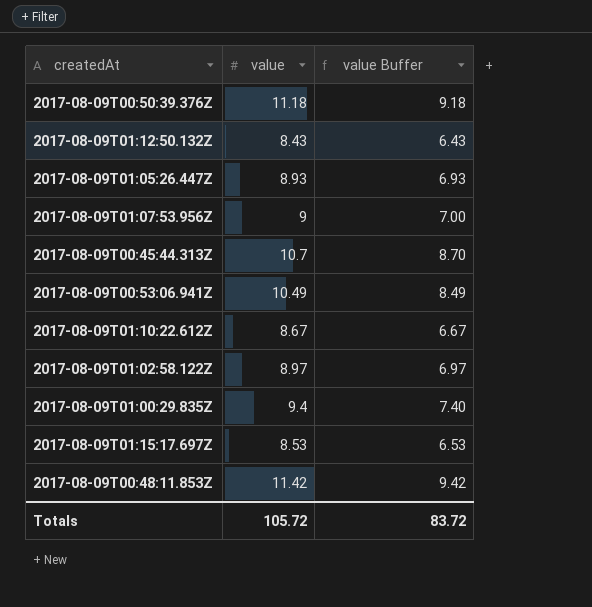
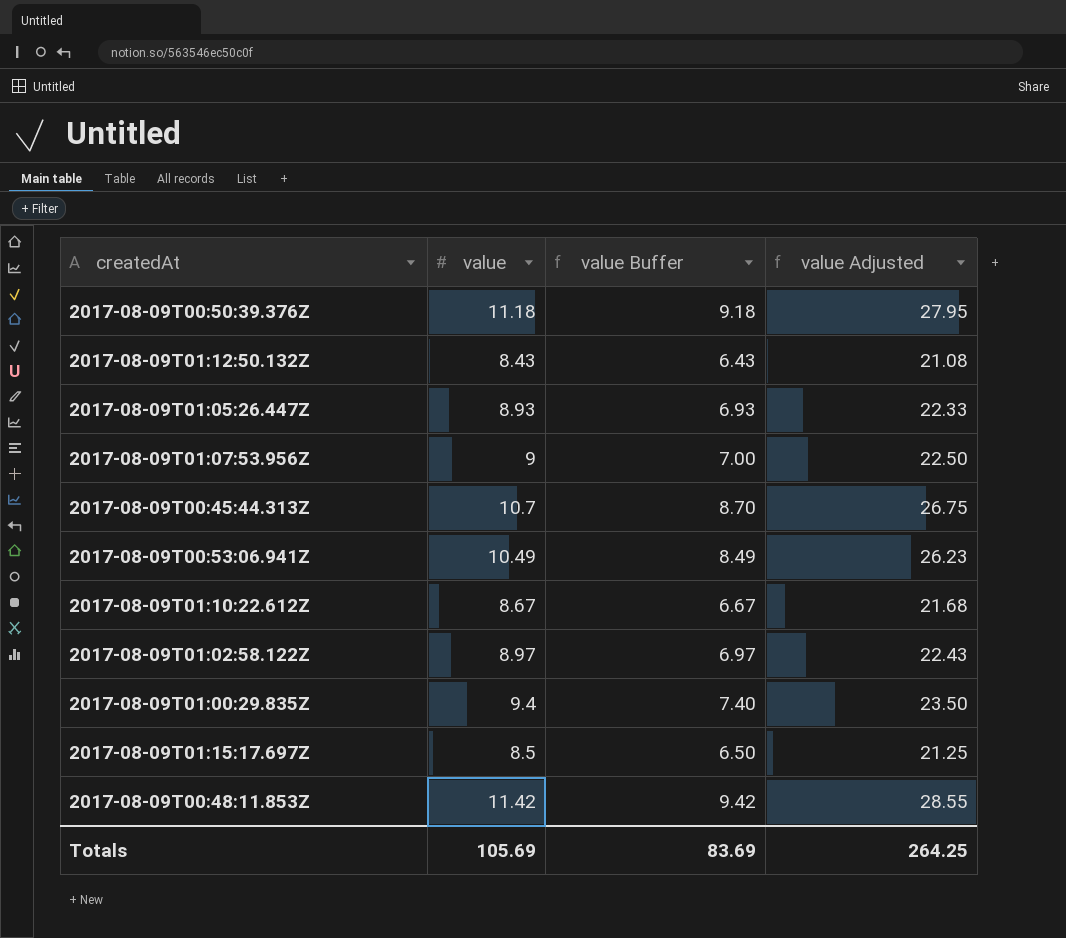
column value Adjusted | formula: none -> [value] * 2.5
2017-08-09T01:15:17.697Z | value: 8.53 -> 8.5
2017-08-09T01:15:17.697Z | value Buffer: 6.53 -> 6.50
Totals | value: 105.72 -> 105.69
Totals | value Buffer: 83.72 -> 83.69

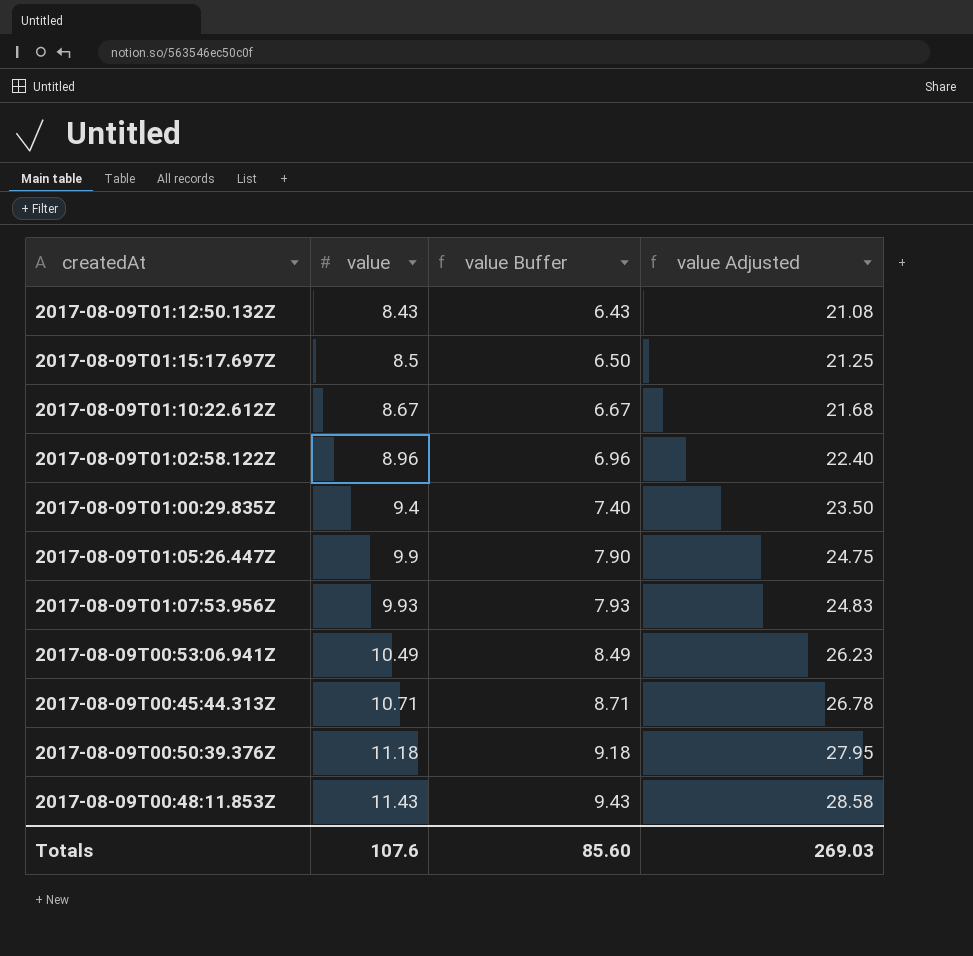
row order: none -> value ascending
2017-08-09T01:02:58.122Z | value: 8.97 -> 8.96
2017-08-09T01:02:58.122Z | value Buffer: 6.97 -> 6.96
2017-08-09T01:02:58.122Z | value Adjusted: 22.43 -> 22.40
2017-08-09T01:05:26.447Z | value: 8.93 -> 9.9
2017-08-09T01:05:26.447Z | value Buffer: 6.93 -> 7.90
2017-08-09T01:05:26.447Z | value Adjusted: 22.33 -> 24.75
2017-08-09T01:07:53.956Z | value: 9 -> 9.93
2017-08-09T01:07:53.956Z | value Buffer: 7.00 -> 7.93
2017-08-09T01:07:53.956Z | value Adjusted: 22.50 -> 24.83
2017-08-09T00:45:44.313Z | value: 10.7 -> 10.71
2017-08-09T00:45:44.313Z | value Buffer: 8.70 -> 8.71
2017-08-09T00:45:44.313Z | value Adjusted: 26.75 -> 26.78
2017-08-09T00:48:11.853Z | value: 11.42 -> 11.43
2017-08-09T00:48:11.853Z | value Buffer: 9.42 -> 9.43
2017-08-09T00:48:11.853Z | value Adjusted: 28.55 -> 28.58
Totals | value: 105.69 -> 107.6
Totals | value Buffer: 83.69 -> 85.60
Totals | value Adjusted: 264.25 -> 269.03

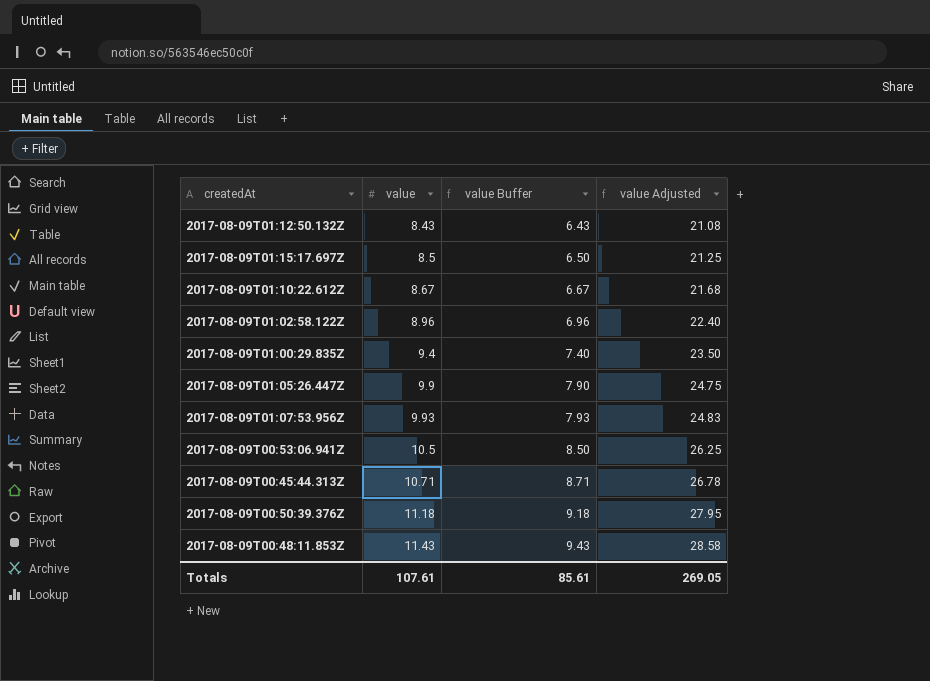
2017-08-09T00:53:06.941Z | value: 10.49 -> 10.5
2017-08-09T00:53:06.941Z | value Buffer: 8.49 -> 8.50
2017-08-09T00:53:06.941Z | value Adjusted: 26.23 -> 26.25
Totals | value: 107.6 -> 107.61
Totals | value Buffer: 85.60 -> 85.61
Totals | value Adjusted: 269.03 -> 269.05

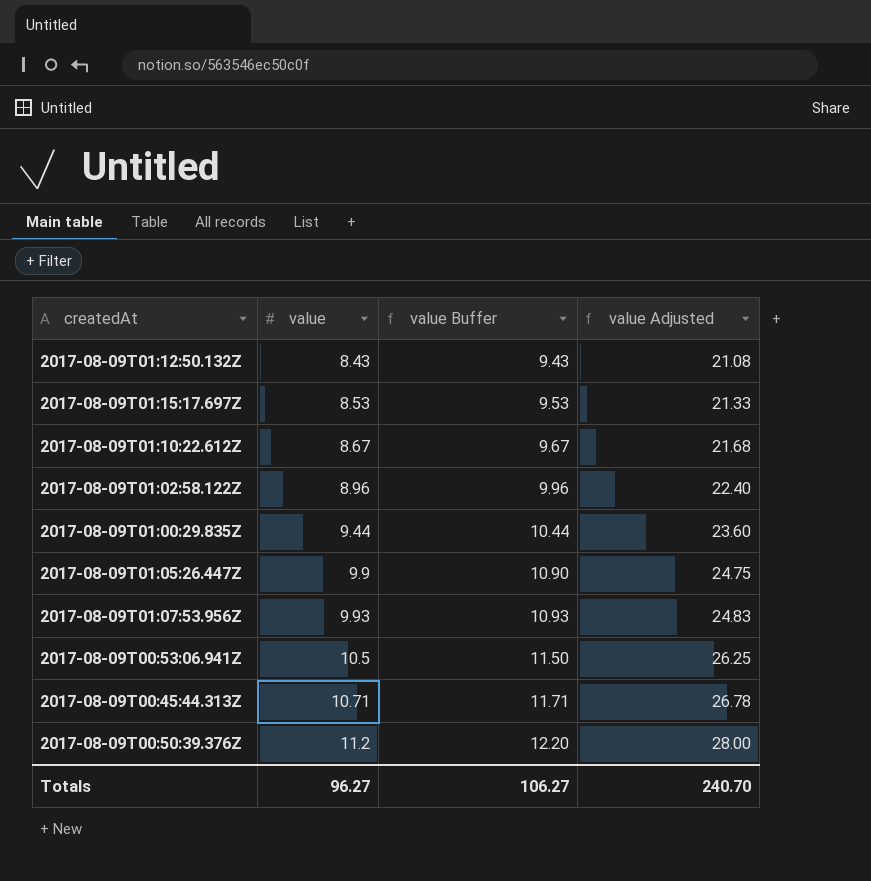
column value Buffer | formula: [value] - 2 -> [value] + 1
row 2017-08-09T00:48:11.853Z: 11.43 | 9.43 | 28.58 -> none
2017-08-09T01:15:17.697Z | value: 8.5 -> 8.53
2017-08-09T01:15:17.697Z | value Adjusted: 21.25 -> 21.33
2017-08-09T01:00:29.835Z | value: 9.4 -> 9.44
2017-08-09T01:00:29.835Z | value Adjusted: 23.50 -> 23.60
2017-08-09T00:50:39.376Z | value: 11.18 -> 11.2
2017-08-09T00:50:39.376Z | value Adjusted: 27.95 -> 28.00
Totals | value: 107.61 -> 96.27
Totals | value Buffer: 85.61 -> 106.27
Totals | value Adjusted: 269.05 -> 240.70

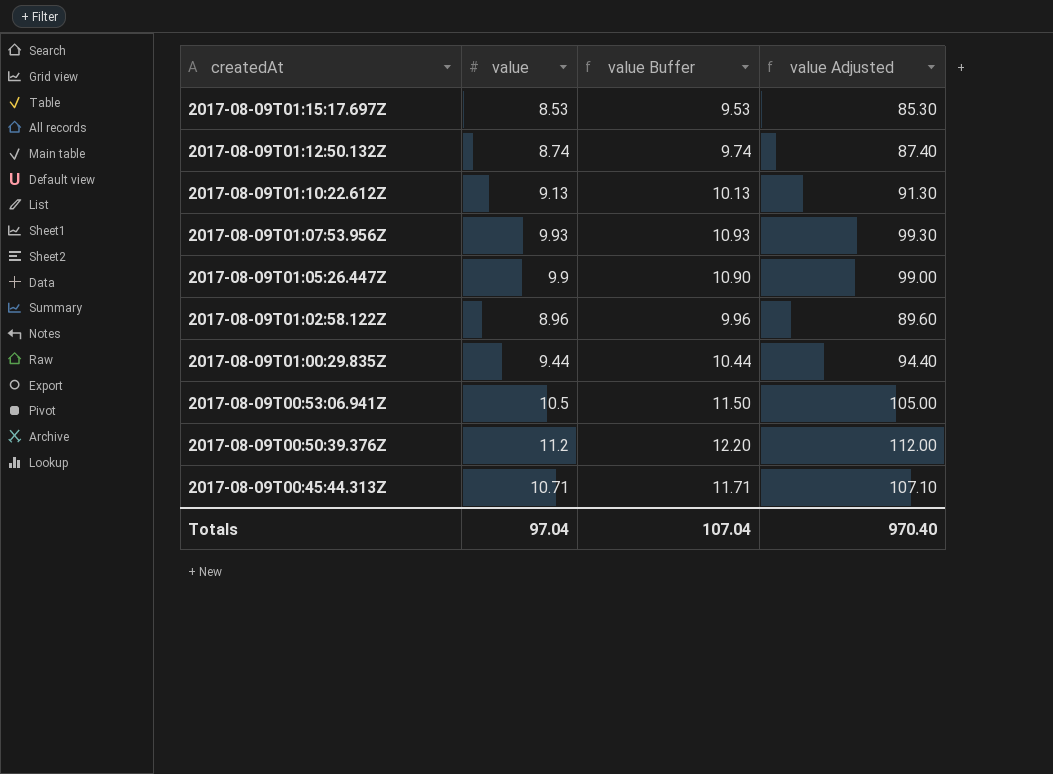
row order: value ascending -> createdAt descending
column value Adjusted | formula: [value] * 2.5 -> [value] * 10
2017-08-09T01:12:50.132Z | value: 8.43 -> 8.74
2017-08-09T01:12:50.132Z | value Buffer: 9.43 -> 9.74
2017-08-09T01:10:22.612Z | value: 8.67 -> 9.13
2017-08-09T01:10:22.612Z | value Buffer: 9.67 -> 10.13
Totals | value: 96.27 -> 97.04
Totals | value Buffer: 106.27 -> 107.04
Totals | value Adjusted: 240.70 -> 970.40

